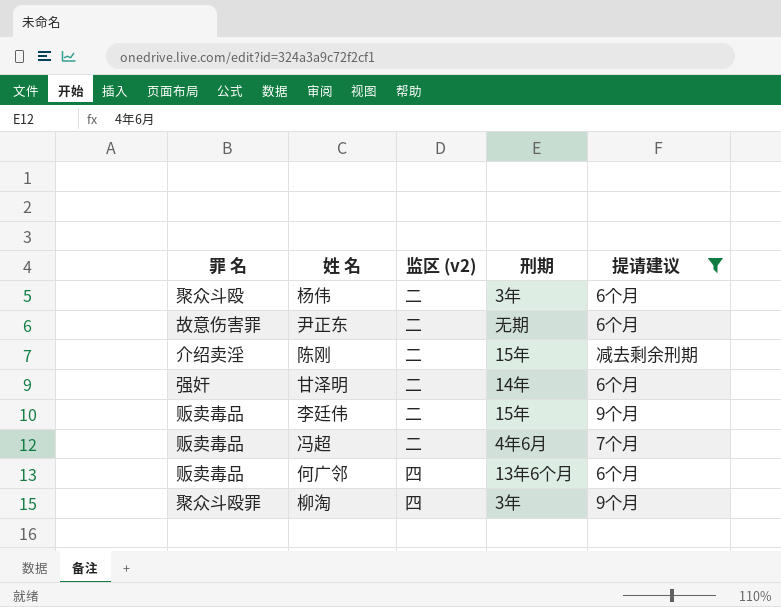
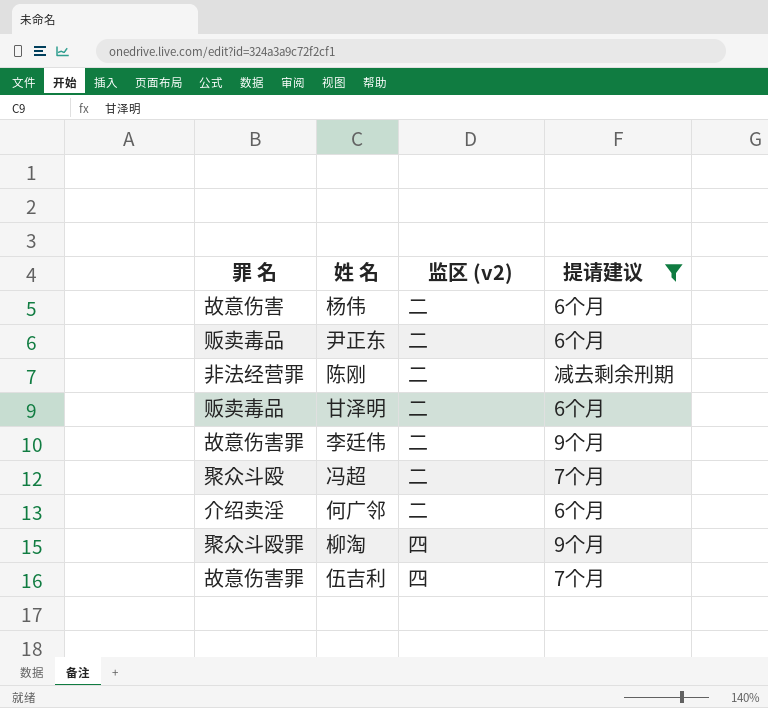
column 刑期 | position: 4 -> none
杨伟 | 罪 名: 聚众斗殴 -> 故意伤害
尹正东 | 罪 名: 故意伤害罪 -> 贩卖毒品
陈刚 | 罪 名: 介绍卖淫 -> 非法经营罪
甘泽明 | 罪 名: 强奸 -> 贩卖毒品
李廷伟 | 罪 名: 贩卖毒品 -> 故意伤害罪
冯超 | 罪 名: 贩卖毒品 -> 聚众斗殴
何广邻 | 罪 名: 贩卖毒品 -> 介绍卖淫
何广邻 | 监区 (v2): 四 -> 二
row 伍吉利: none -> 故意伤害罪 | 四 | 7个月

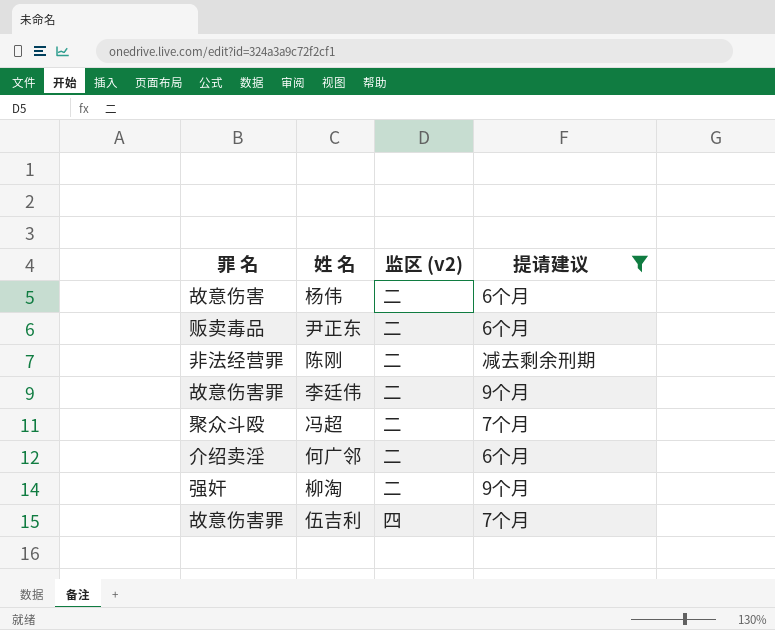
row 甘泽明: 贩卖毒品 | 二 | 6个月 -> none
柳淘 | 罪 名: 聚众斗殴罪 -> 强奸
柳淘 | 监区 (v2): 四 -> 二

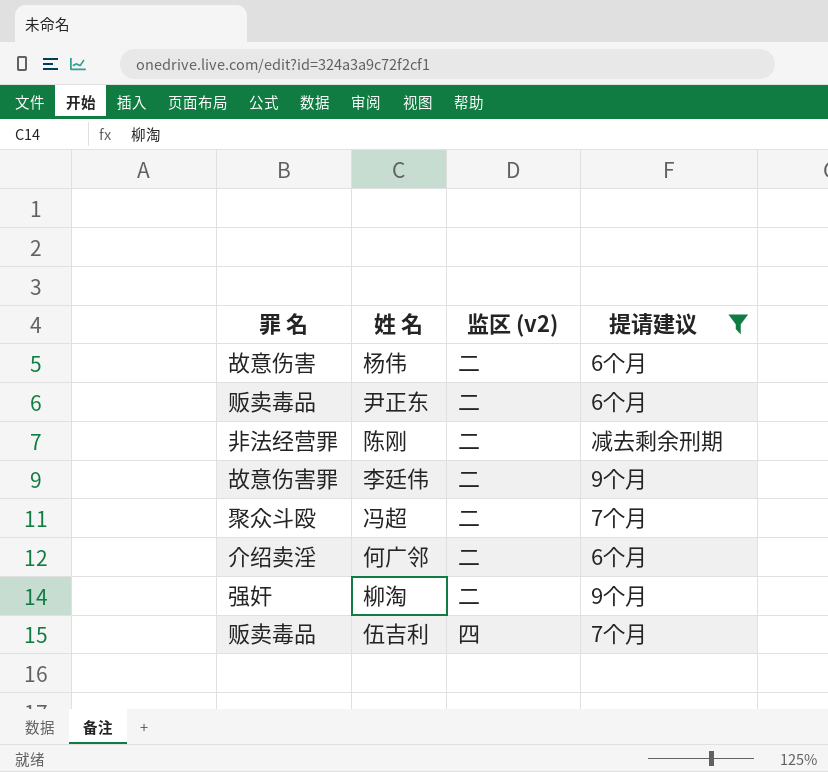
伍吉利 | 罪 名: 故意伤害罪 -> 贩卖毒品

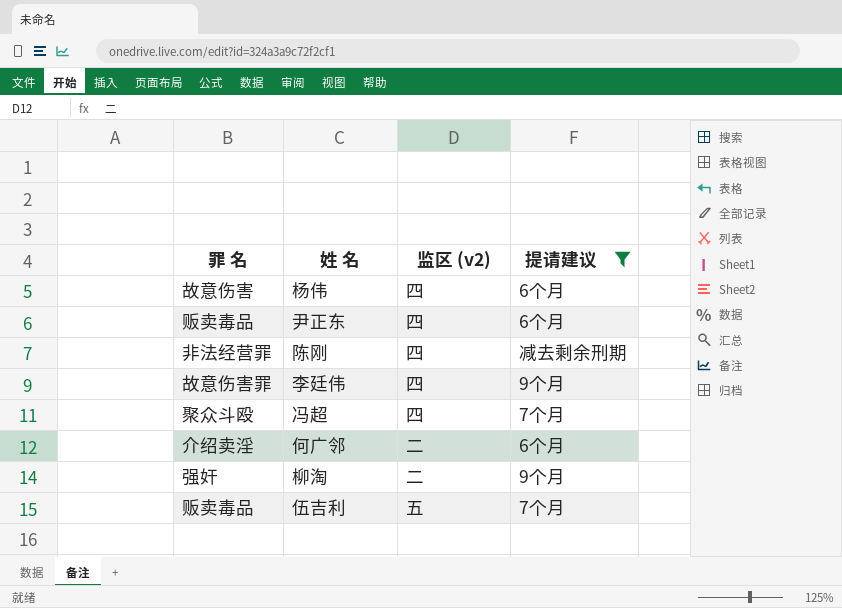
杨伟 | 监区 (v2): 二 -> 四
尹正东 | 监区 (v2): 二 -> 四
陈刚 | 监区 (v2): 二 -> 四
李廷伟 | 监区 (v2): 二 -> 四
冯超 | 监区 (v2): 二 -> 四
伍吉利 | 监区 (v2): 四 -> 五

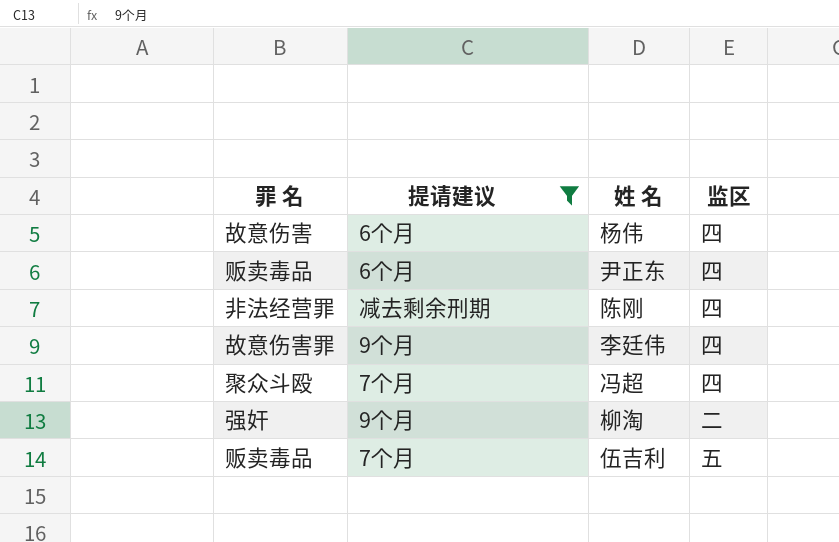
column 提请建议 | position: 4 -> 2
column name: 监区 (v2) -> 监区
row 何广邻: 介绍卖淫 | 二 | 6个月 -> none

